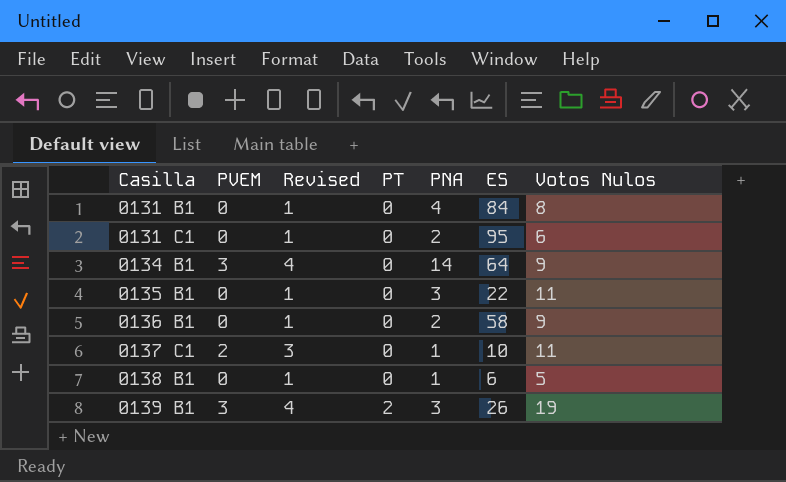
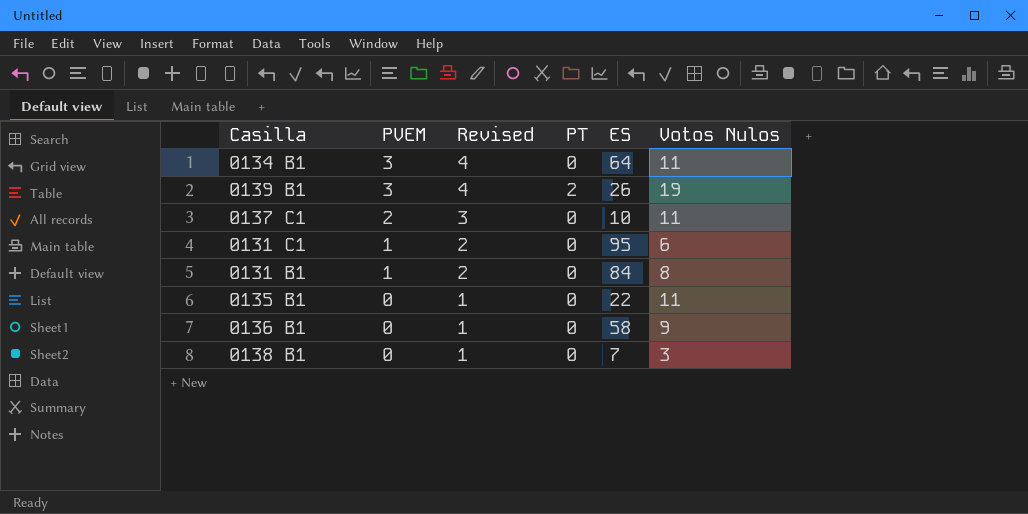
row order: Casilla ascending -> PVEM descending
column PNA | position: 5 -> none
0134 B1 | Votos Nulos: 9 -> 11
0131 C1 | PVEM: 0 -> 1
0131 C1 | Revised: 1 -> 2
0131 B1 | PVEM: 0 -> 1
0131 B1 | Revised: 1 -> 2
0138 B1 | ES: 6 -> 7
0138 B1 | Votos Nulos: 5 -> 3

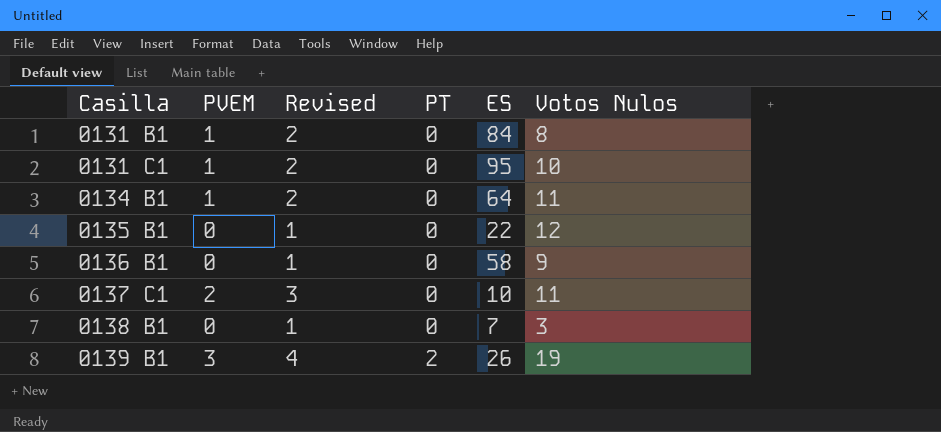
row order: PVEM descending -> Casilla ascending
0131 C1 | Votos Nulos: 6 -> 10
0134 B1 | PVEM: 3 -> 1
0134 B1 | Revised: 4 -> 2
0135 B1 | Votos Nulos: 11 -> 12

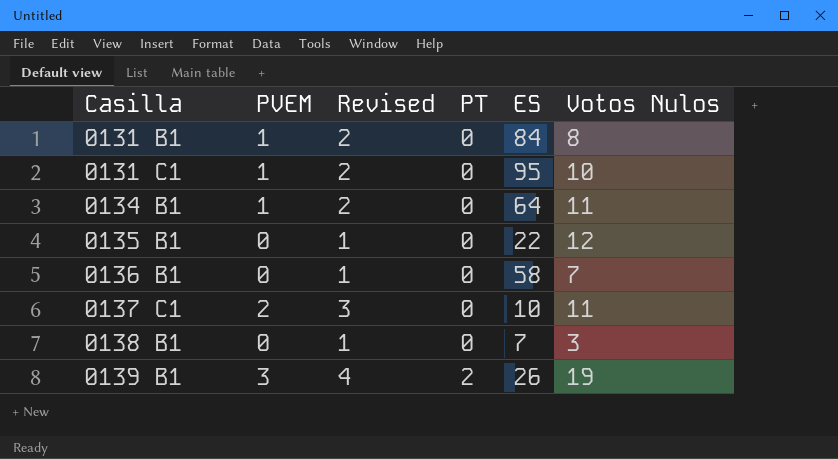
0136 B1 | Votos Nulos: 9 -> 7

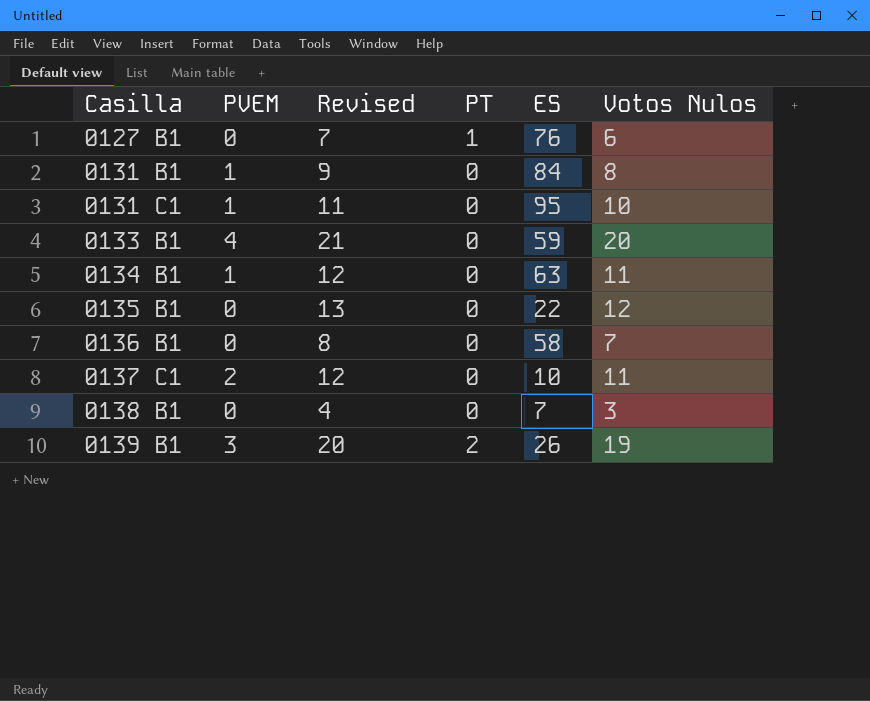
column Revised | formula: [PVEM] + 1 -> [Votos Nulos] + 1
row 0127 B1: none -> 0 | 7 | 1 | 76 | 6
row 0133 B1: none -> 4 | 21 | 0 | 59 | 20
0134 B1 | ES: 64 -> 63

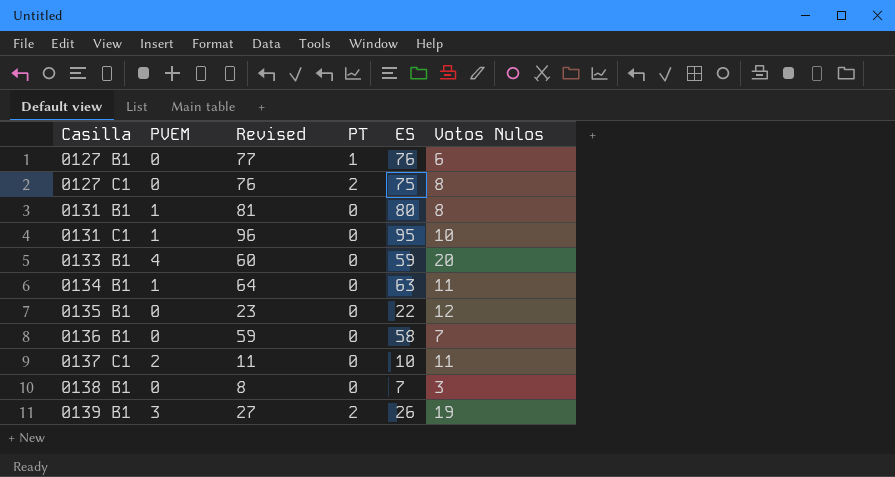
column Revised | formula: [Votos Nulos] + 1 -> [ES] + 1
row 0127 C1: none -> 0 | 76 | 2 | 75 | 8
0131 B1 | ES: 84 -> 80

